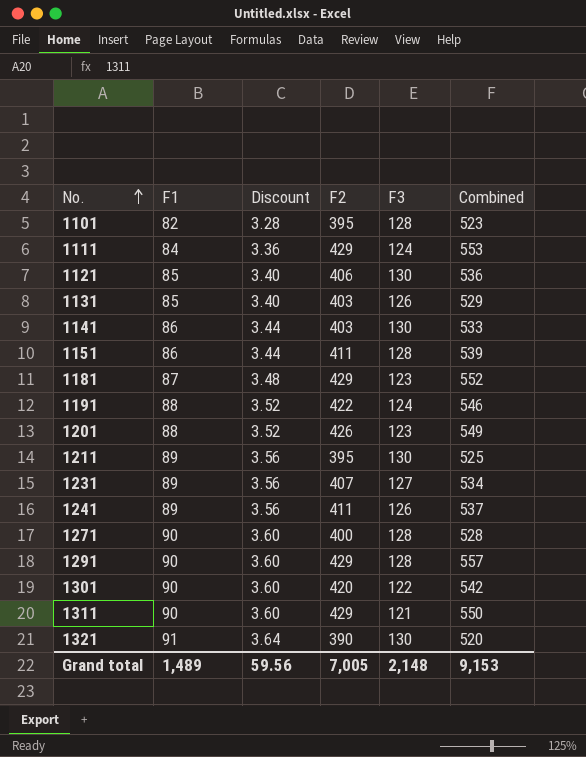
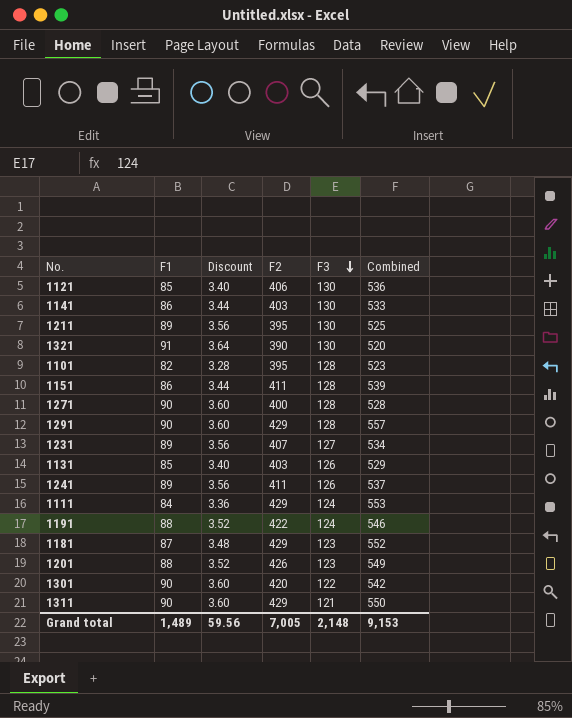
row order: No. ascending -> F3 descending

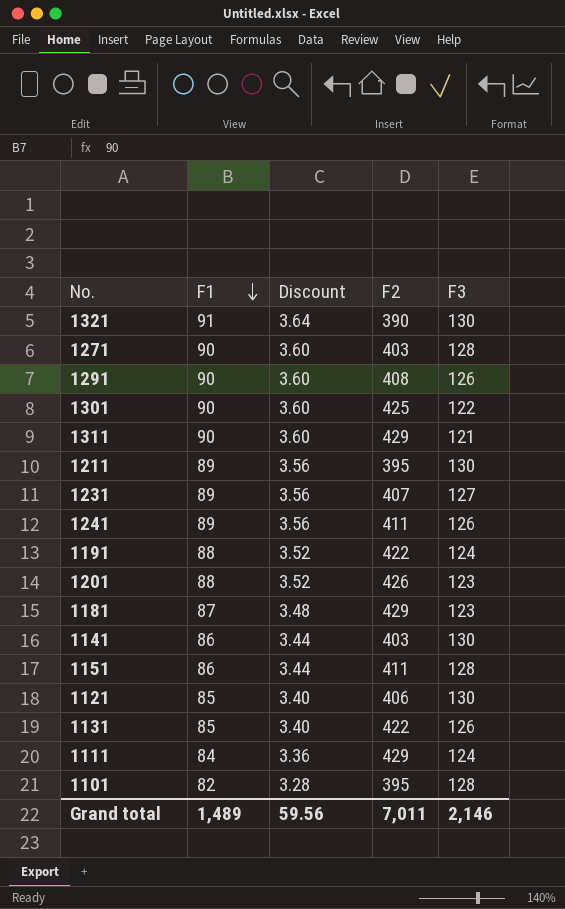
row order: F3 descending -> F1 descending
column Combined | formula: [F2] + [F3] -> none
1271 | F2: 400 -> 403
1291 | F2: 429 -> 408
1291 | F3: 128 -> 126
1301 | F2: 420 -> 425
1131 | F2: 403 -> 422
Grand total | F2: 7,005 -> 7,011
Grand total | F3: 2,148 -> 2,146

